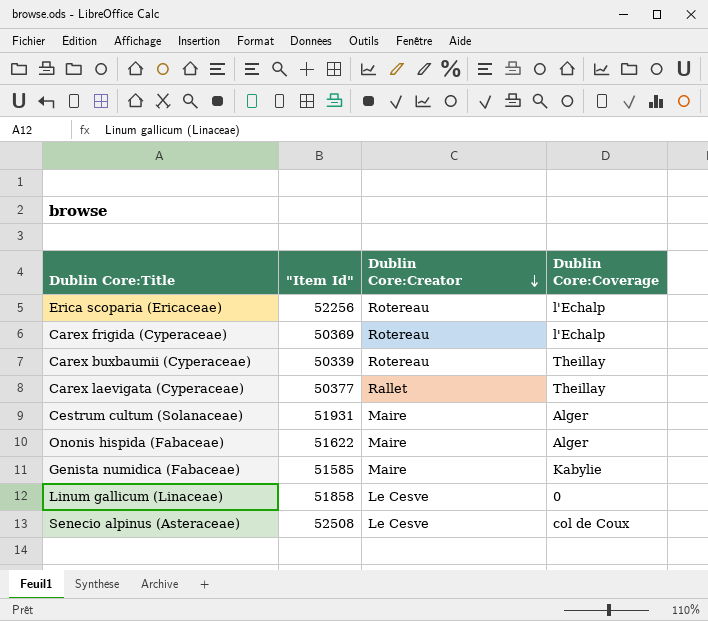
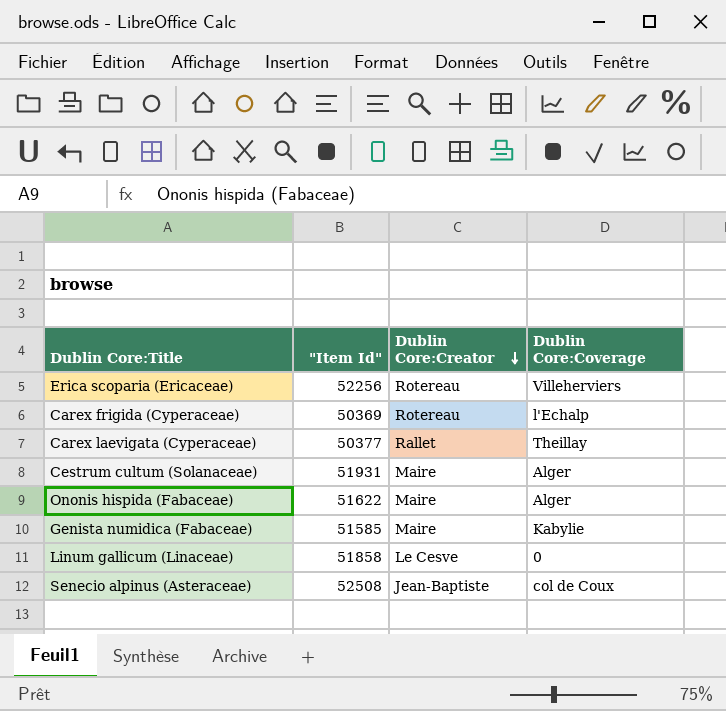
row Carex buxbaumii (Cyperaceae): 50339 | Rotereau | Theillay -> none
Erica scoparia (Ericaceae) | Dublin Core:Coverage: l'Echalp -> Villeherviers
Senecio alpinus (Asteraceae) | Dublin Core:Creator: Le Cesve -> Jean-Baptiste

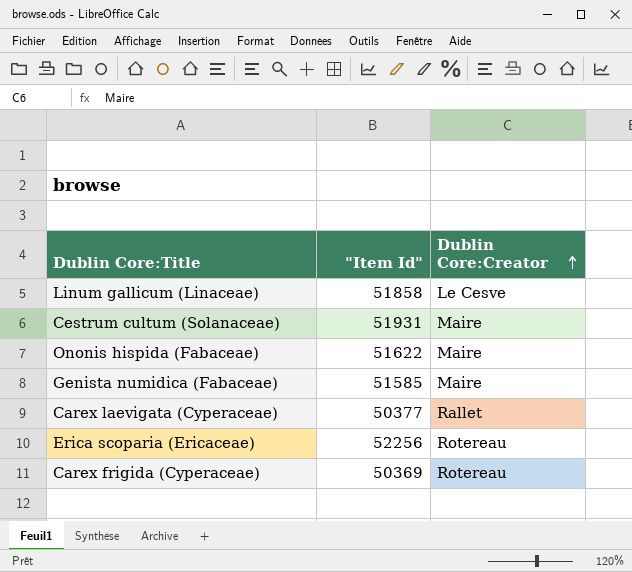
row order: Dublin Core:Creator descending -> Dublin Core:Creator ascending
column Dublin Core:Coverage | position: 4 -> none
row Senecio alpinus (Asteraceae): 52508 | Jean-Baptiste | col de Coux -> none

